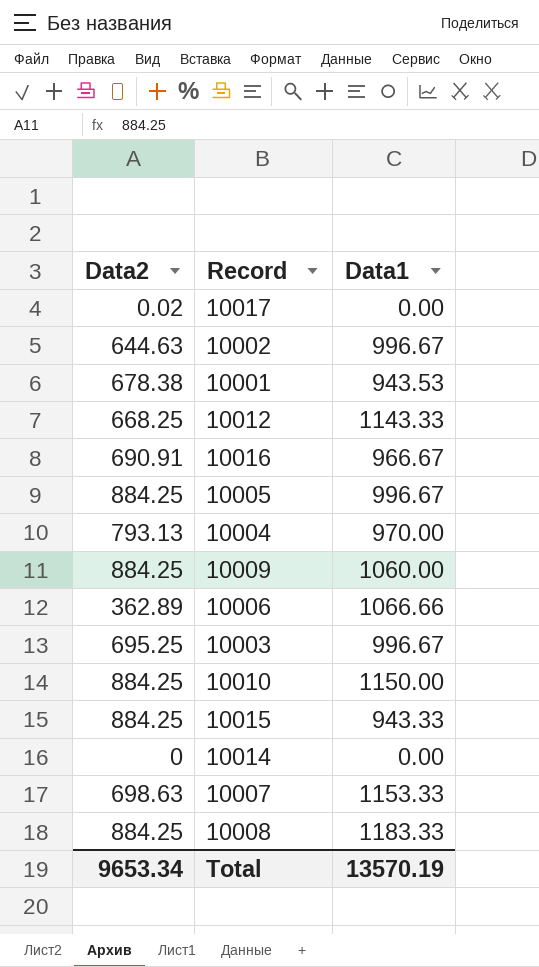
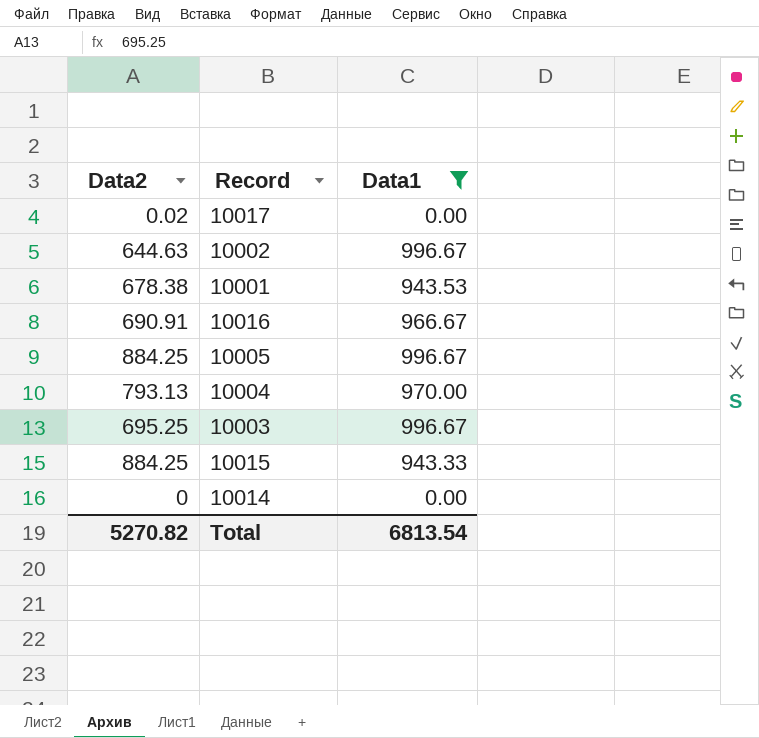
filter: none -> Data1 <= 996.67
Total | Data2: 9653.34 -> 5270.82
Total | Data1: 13570.19 -> 6813.54

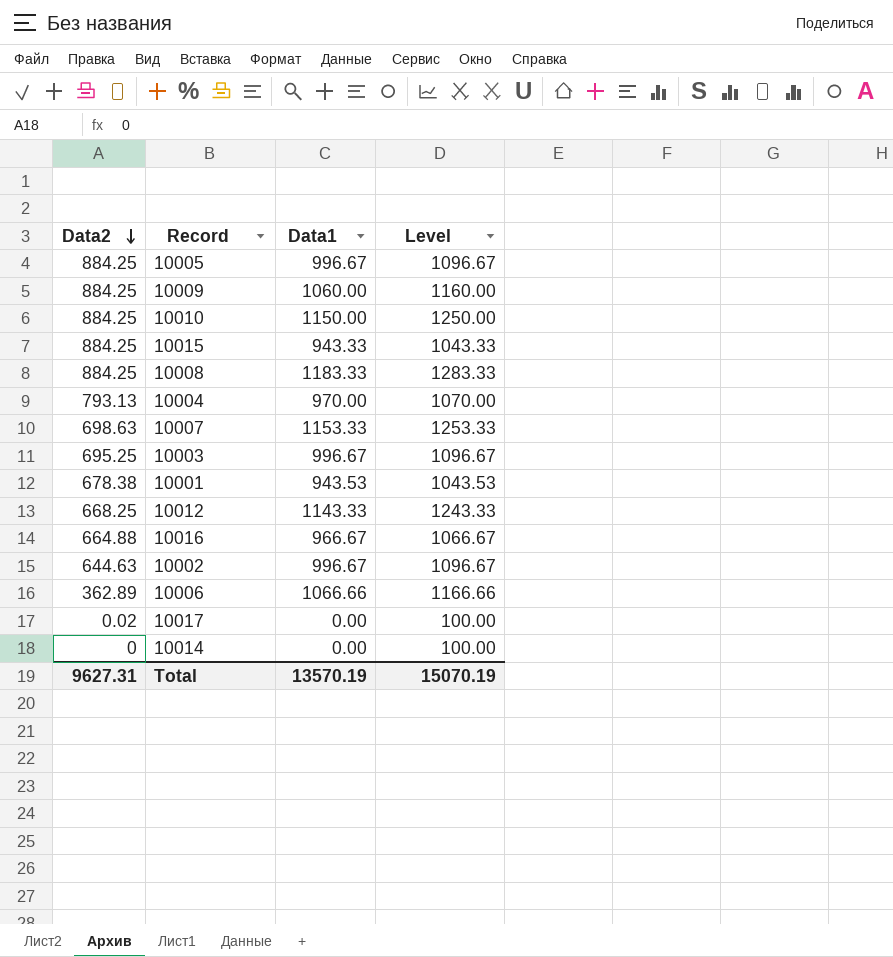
filter: Data1 <= 996.67 -> none
row order: none -> Data2 descending
column Level | formula: none -> [Data1] + 100
10016 | Data2: 690.91 -> 664.88
Total | Data2: 5270.82 -> 9627.31
Total | Data1: 6813.54 -> 13570.19

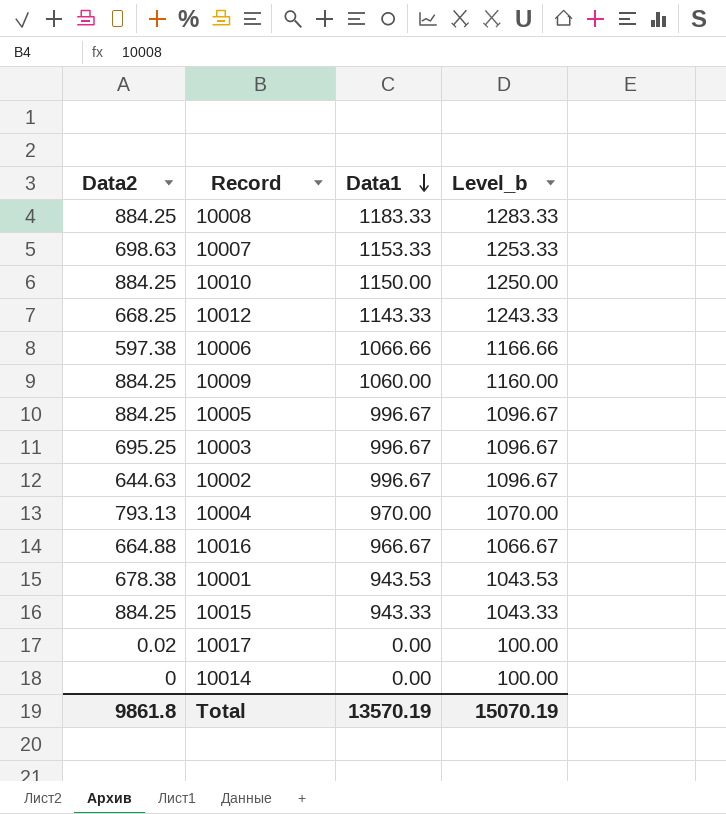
row order: Data2 descending -> Data1 descending
column name: Level -> Level_b
10006 | Data2: 362.89 -> 597.38
Total | Data2: 9627.31 -> 9861.8

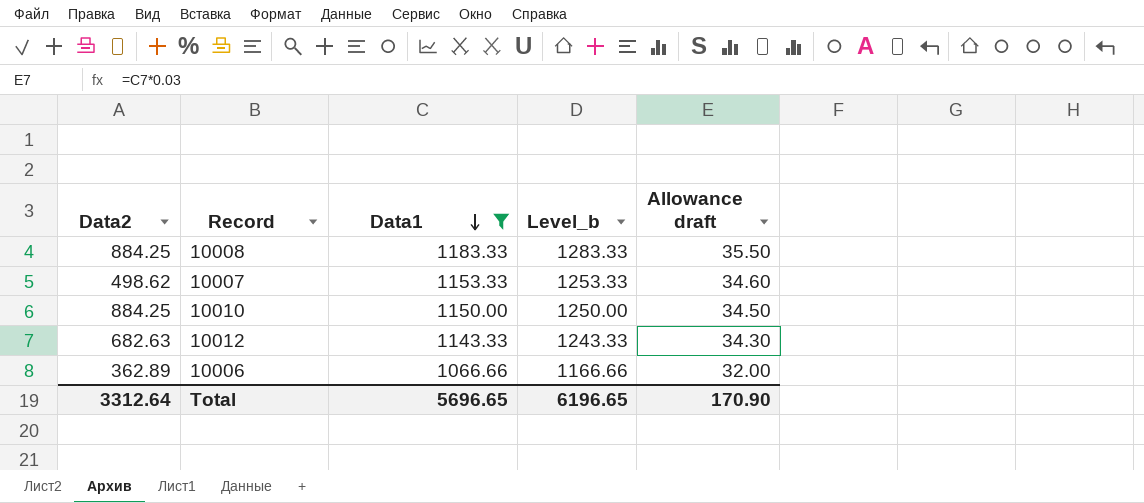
filter: none -> Data1 >= 1066.66
column Allowance draft | formula: none -> [Data1] * 0.03
10007 | Data2: 698.63 -> 498.62
10012 | Data2: 668.25 -> 682.63
10006 | Data2: 597.38 -> 362.89
Total | Data2: 9861.8 -> 3312.64
Total | Data1: 13570.19 -> 5696.65
Total | Level_b: 15070.19 -> 6196.65

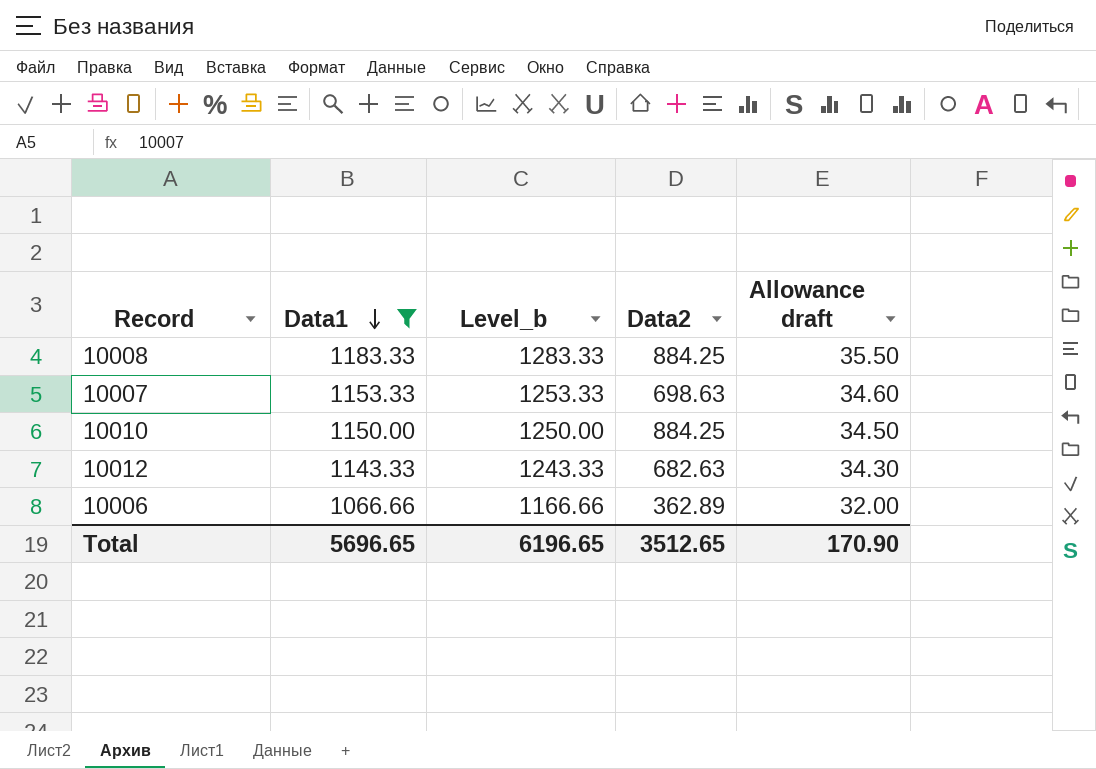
column Data2 | position: 1 -> 4
10007 | Data2: 498.62 -> 698.63
Total | Data2: 3312.64 -> 3512.65

